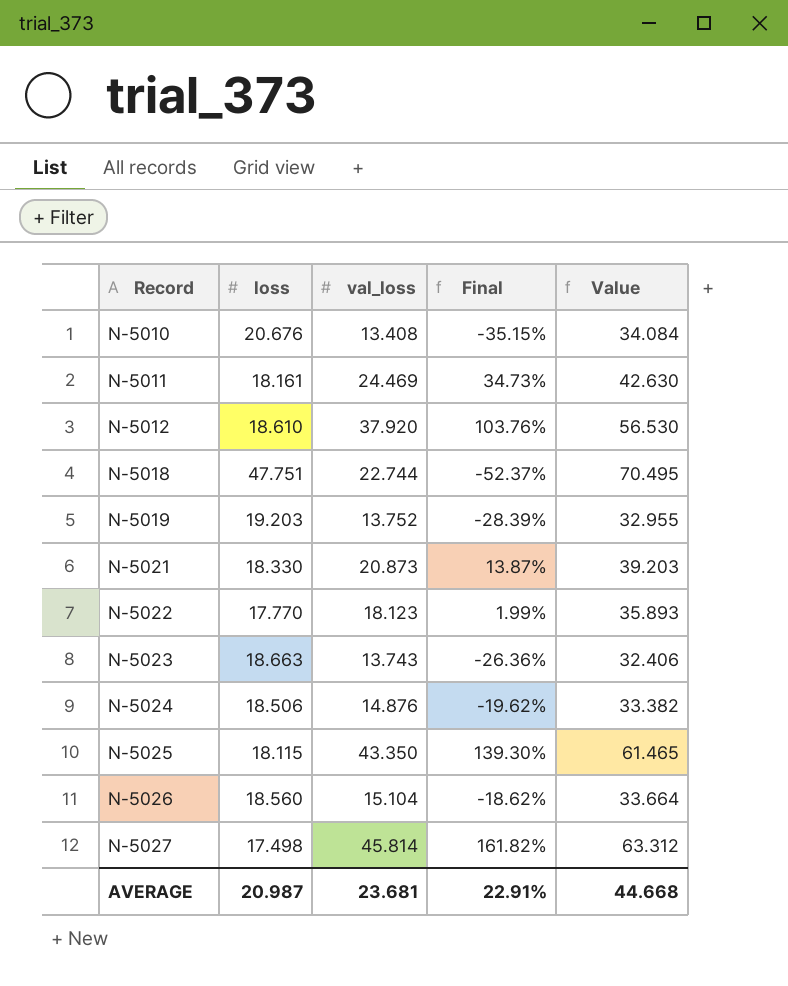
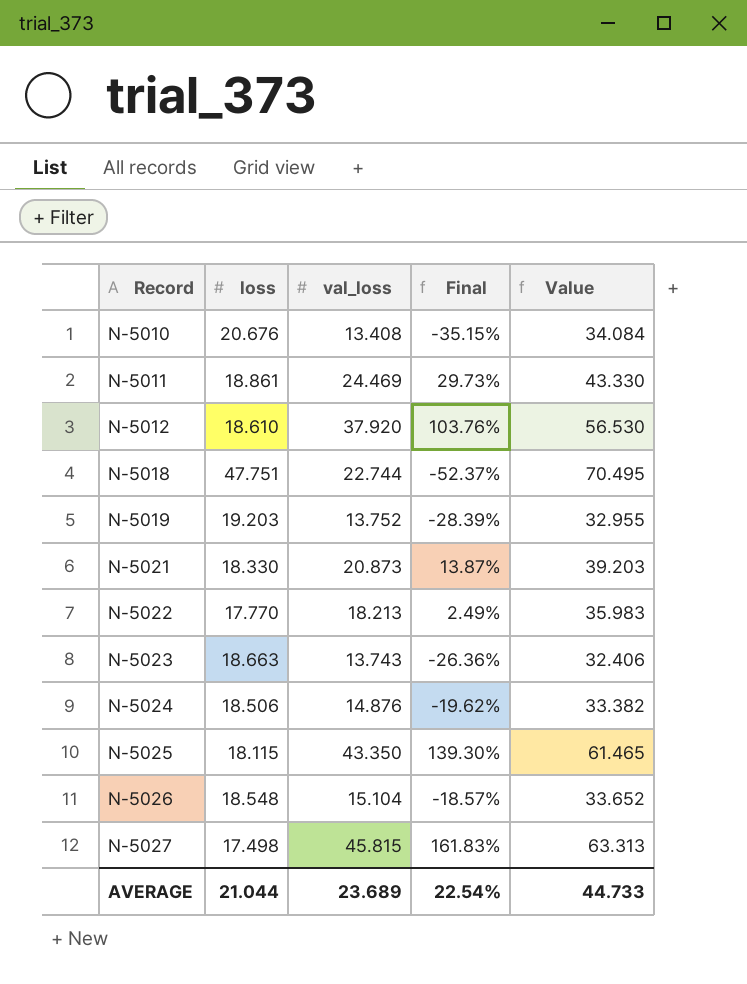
N-5011 | loss: 18.161 -> 18.861
N-5011 | Final: 34.73% -> 29.73%
N-5011 | Value: 42.630 -> 43.330
N-5022 | val_loss: 18.123 -> 18.213
N-5022 | Final: 1.99% -> 2.49%
N-5022 | Value: 35.893 -> 35.983
N-5026 | loss: 18.560 -> 18.548
N-5026 | Final: -18.62% -> -18.57%
N-5026 | Value: 33.664 -> 33.652
N-5027 | val_loss: 45.814 -> 45.815
N-5027 | Final: 161.82% -> 161.83%
N-5027 | Value: 63.312 -> 63.313
AVERAGE | loss: 20.987 -> 21.044
AVERAGE | val_loss: 23.681 -> 23.689
AVERAGE | Final: 22.91% -> 22.54%
AVERAGE | Value: 44.668 -> 44.733

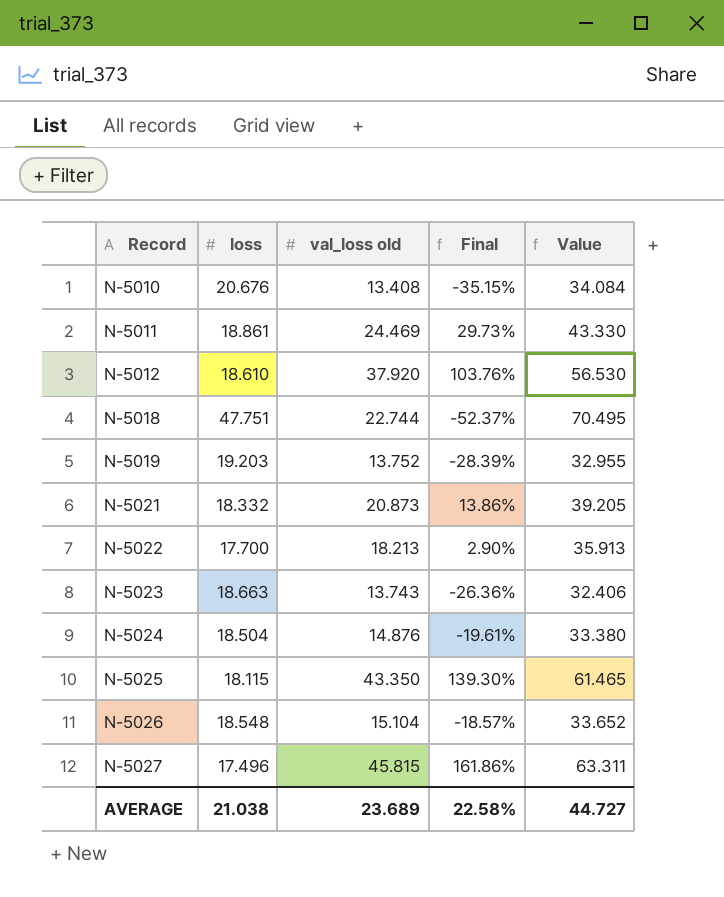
column name: val_loss -> val_loss old
N-5021 | loss: 18.330 -> 18.332
N-5021 | Final: 13.87% -> 13.86%
N-5021 | Value: 39.203 -> 39.205
N-5022 | loss: 17.770 -> 17.700
N-5022 | Final: 2.49% -> 2.90%
N-5022 | Value: 35.983 -> 35.913
N-5024 | loss: 18.506 -> 18.504
N-5024 | Final: -19.62% -> -19.61%
N-5024 | Value: 33.382 -> 33.380
N-5027 | loss: 17.498 -> 17.496
N-5027 | Final: 161.83% -> 161.86%
N-5027 | Value: 63.313 -> 63.311
AVERAGE | loss: 21.044 -> 21.038
AVERAGE | Final: 22.54% -> 22.58%
AVERAGE | Value: 44.733 -> 44.727

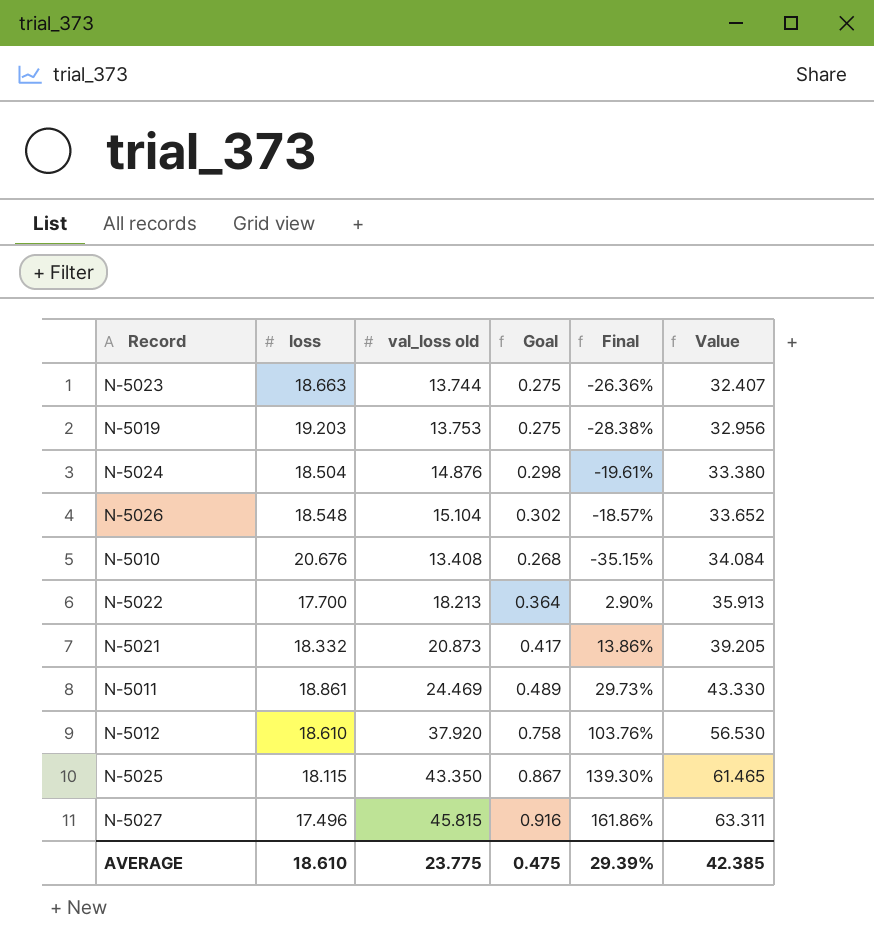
row order: Record ascending -> Value ascending
column Goal | formula: none -> [val_loss old] * 0.02
row N-5018: 47.751 | 22.744 | -52.37% | 70.495 -> none
N-5023 | val_loss old: 13.743 -> 13.744
N-5023 | Value: 32.406 -> 32.407
N-5019 | val_loss old: 13.752 -> 13.753
N-5019 | Final: -28.39% -> -28.38%
N-5019 | Value: 32.955 -> 32.956
AVERAGE | loss: 21.038 -> 18.610
AVERAGE | val_loss old: 23.689 -> 23.775
AVERAGE | Final: 22.58% -> 29.39%
AVERAGE | Value: 44.727 -> 42.385

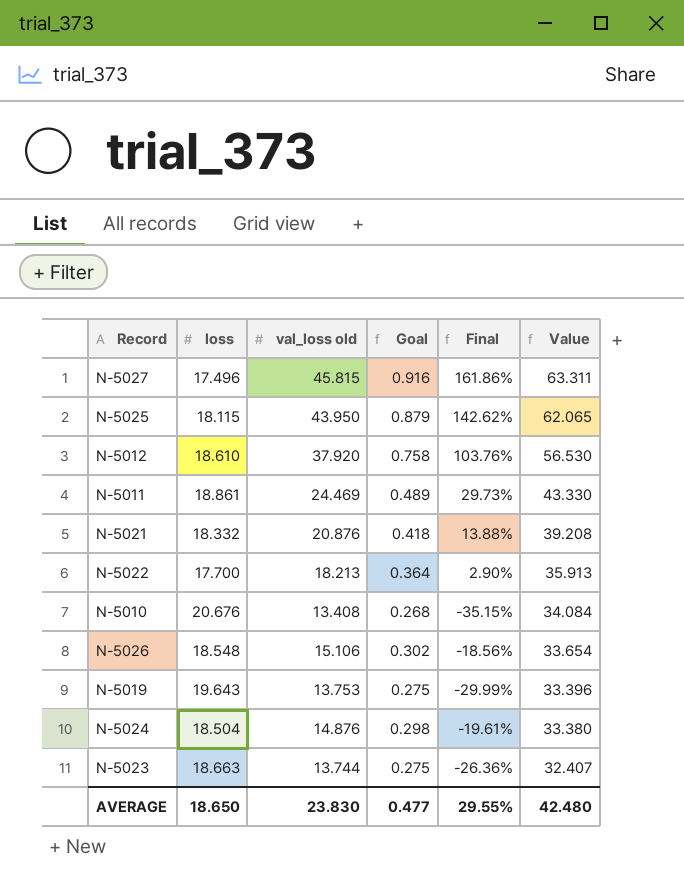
row order: Value ascending -> Value descending
N-5025 | val_loss old: 43.350 -> 43.950
N-5025 | Goal: 0.867 -> 0.879
N-5025 | Final: 139.30% -> 142.62%
N-5025 | Value: 61.465 -> 62.065
N-5021 | val_loss old: 20.873 -> 20.876
N-5021 | Goal: 0.417 -> 0.418
N-5021 | Final: 13.86% -> 13.88%
N-5021 | Value: 39.205 -> 39.208
N-5026 | val_loss old: 15.104 -> 15.106
N-5026 | Final: -18.57% -> -18.56%
N-5026 | Value: 33.652 -> 33.654
N-5019 | loss: 19.203 -> 19.643
N-5019 | Final: -28.38% -> -29.99%
N-5019 | Value: 32.956 -> 33.396
AVERAGE | loss: 18.610 -> 18.650
AVERAGE | val_loss old: 23.775 -> 23.830
AVERAGE | Goal: 0.475 -> 0.477
AVERAGE | Final: 29.39% -> 29.55%
AVERAGE | Value: 42.385 -> 42.480

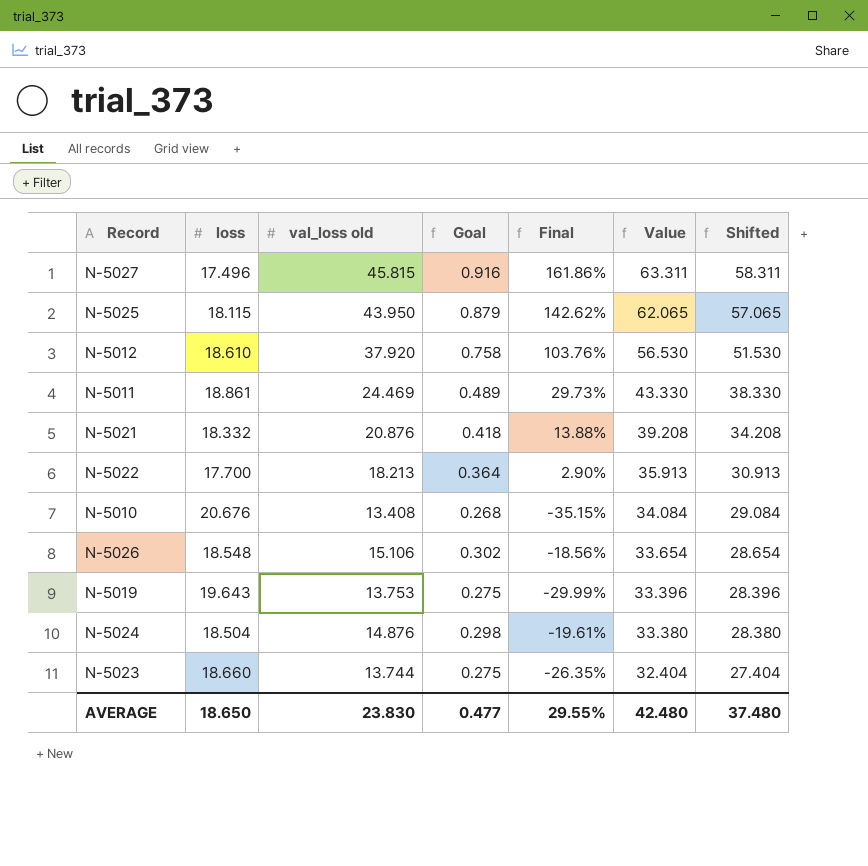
column Shifted | formula: none -> [Value] - 5
N-5023 | loss: 18.663 -> 18.660
N-5023 | Final: -26.36% -> -26.35%
N-5023 | Value: 32.407 -> 32.404

